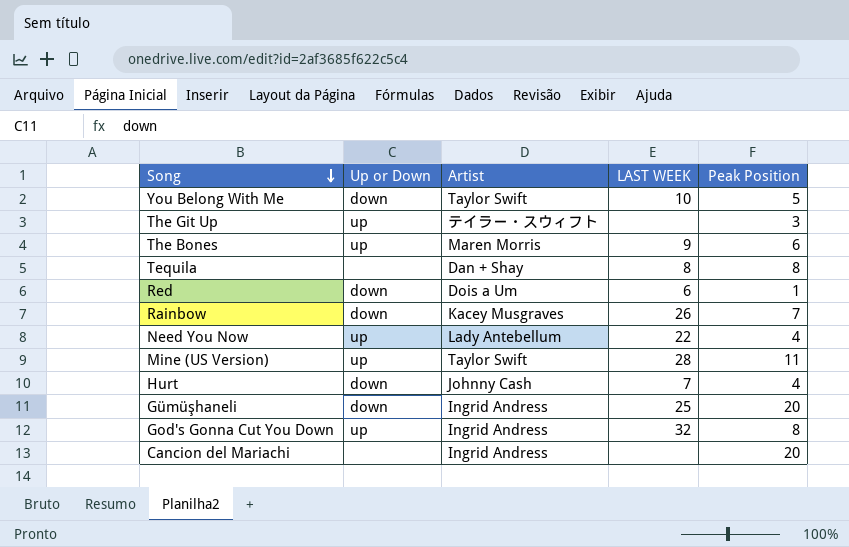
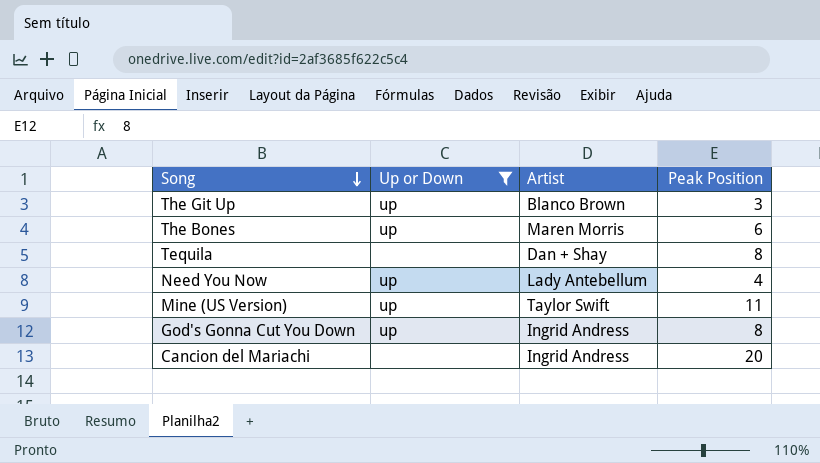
filter: none -> Up or Down != down
column LAST WEEK | position: 4 -> none
The Git Up | Artist: テイラー・スウィフト -> Blanco Brown

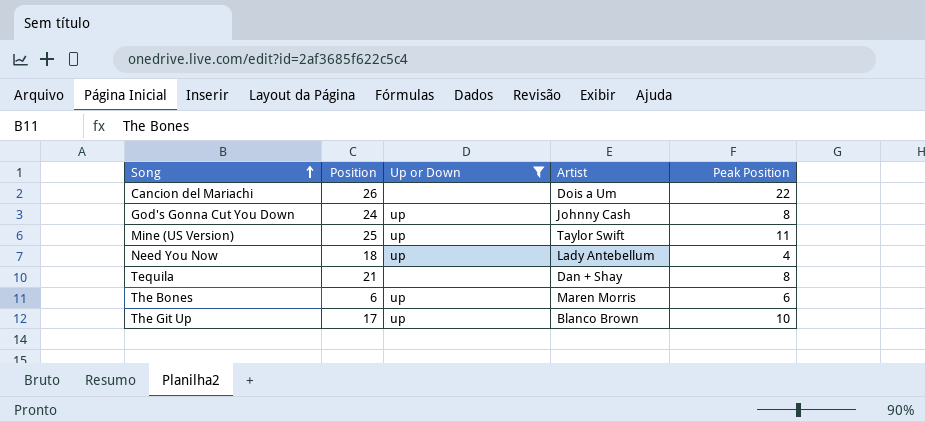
row order: Song descending -> Song ascending
column Position | position: none -> 2
Cancion del Mariachi | Artist: Ingrid Andress -> Dois a Um
Cancion del Mariachi | Peak Position: 20 -> 22
God's Gonna Cut You Down | Artist: Ingrid Andress -> Johnny Cash
The Git Up | Peak Position: 3 -> 10

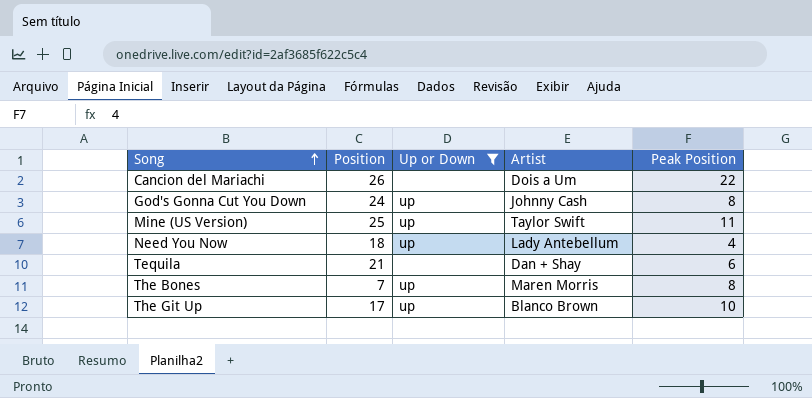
Tequila | Peak Position: 8 -> 6
The Bones | Position: 6 -> 7
The Bones | Peak Position: 6 -> 8

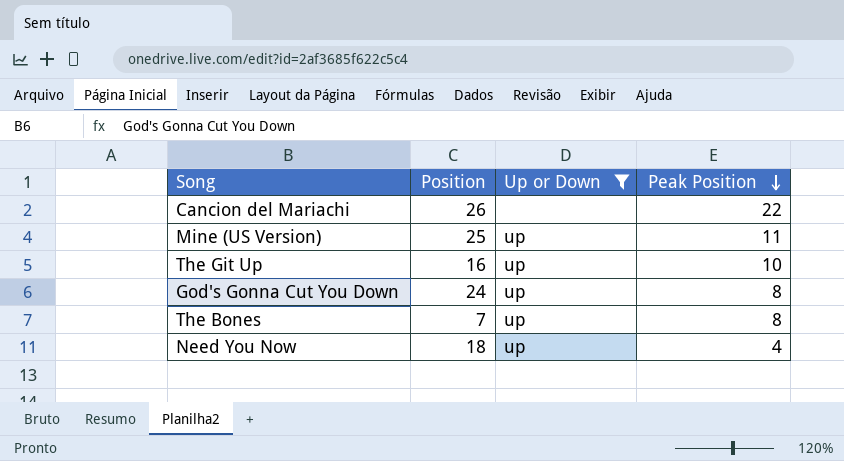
row order: Song ascending -> Peak Position descending
column Artist | position: 4 -> none
row Tequila: 21 | none | Dan + Shay | 6 -> none
The Git Up | Position: 17 -> 16

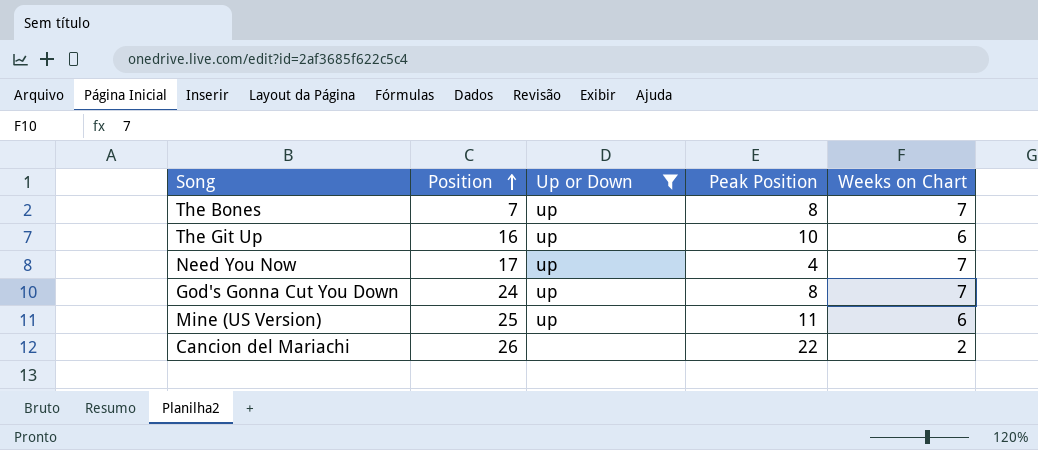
row order: Peak Position descending -> Position ascending
column Weeks on Chart | position: none -> 5
Need You Now | Position: 18 -> 17

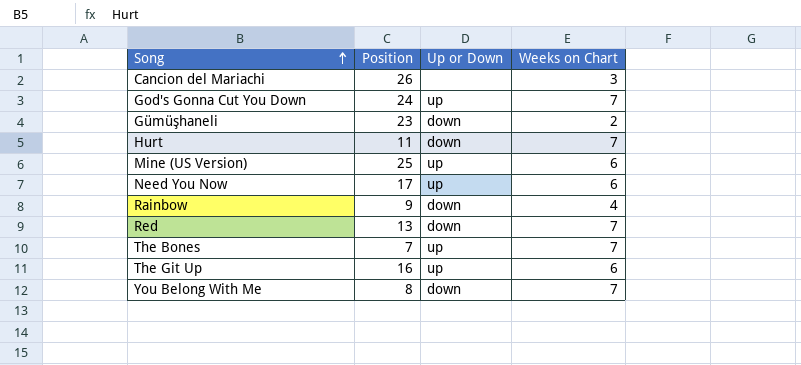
filter: Up or Down != down -> none
row order: Position ascending -> Song ascending
column Peak Position | position: 4 -> none
Cancion del Mariachi | Weeks on Chart: 2 -> 3
Need You Now | Weeks on Chart: 7 -> 6

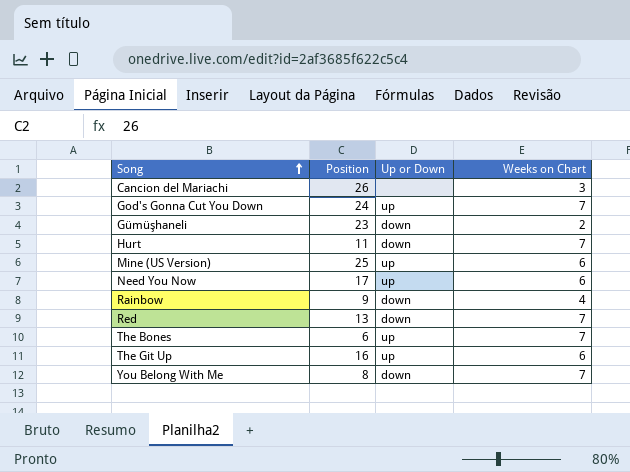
The Bones | Position: 7 -> 6

